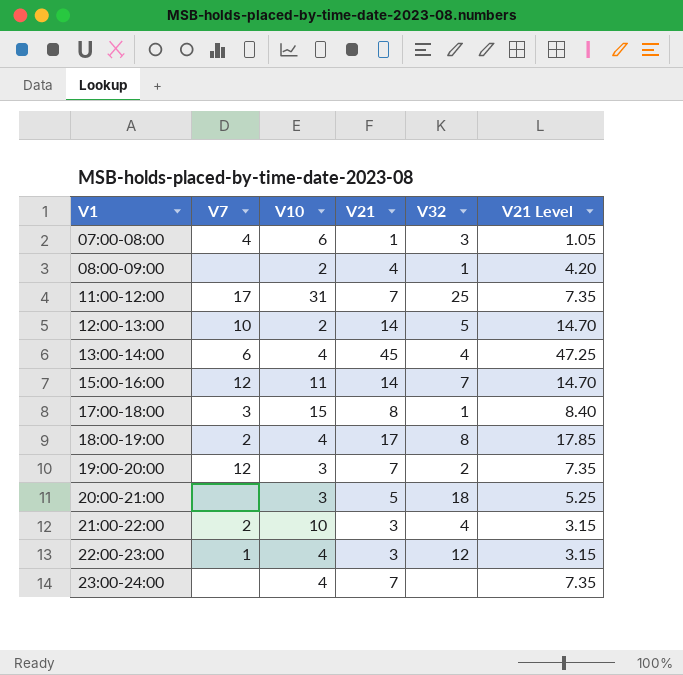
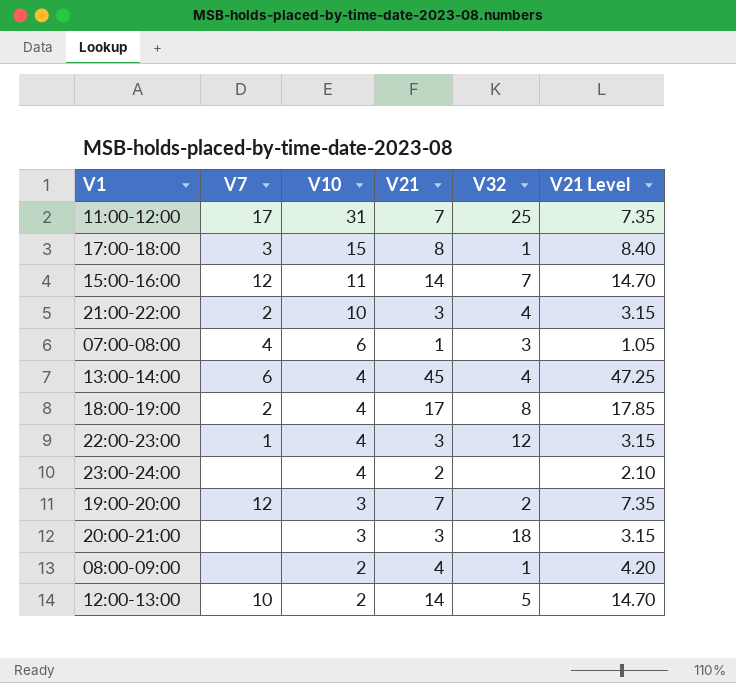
row order: V1 ascending -> V10 descending
23:00-24:00 | V21: 7 -> 2
23:00-24:00 | V21 Level: 7.35 -> 2.10
20:00-21:00 | V21: 5 -> 3
20:00-21:00 | V21 Level: 5.25 -> 3.15

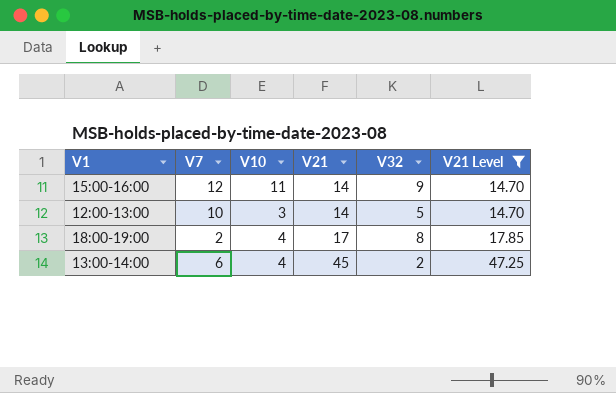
filter: none -> V21 Level >= 14.70
row order: V10 descending -> V21 ascending
15:00-16:00 | V32: 7 -> 9
12:00-13:00 | V10: 2 -> 3
13:00-14:00 | V32: 4 -> 2

